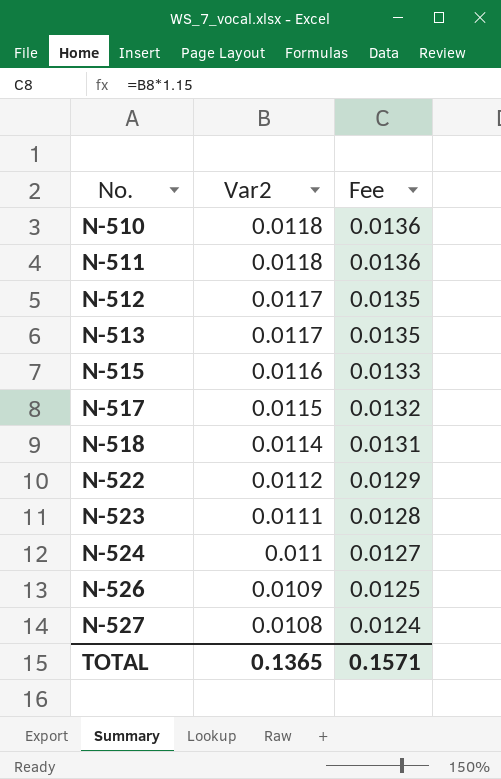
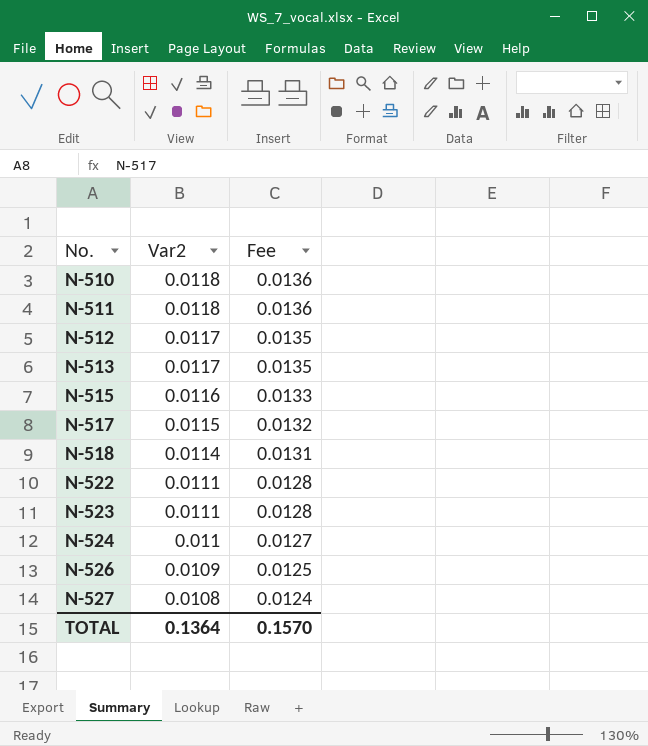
N-522 | Var2: 0.0112 -> 0.0111
N-522 | Fee: 0.0129 -> 0.0128
TOTAL | Var2: 0.1365 -> 0.1364
TOTAL | Fee: 0.1571 -> 0.1570

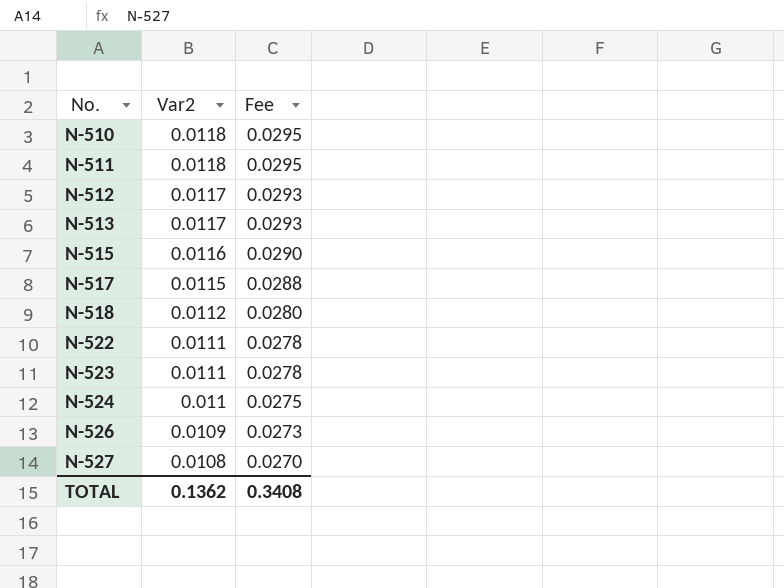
column Fee | formula: [Var2] * 1.15 -> [Var2] * 2.5
N-518 | Var2: 0.0114 -> 0.0112
TOTAL | Var2: 0.1364 -> 0.1362
TOTAL | Fee: 0.1570 -> 0.3408

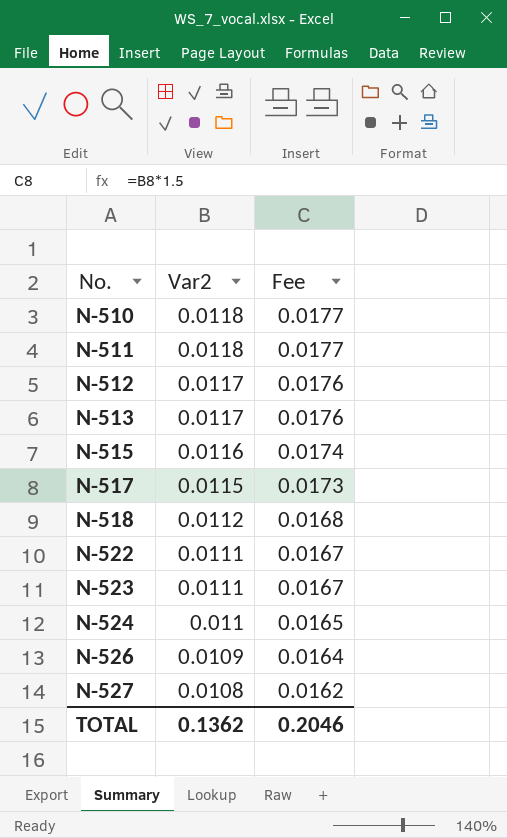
column Fee | formula: [Var2] * 2.5 -> [Var2] * 1.5
TOTAL | Fee: 0.3408 -> 0.2046

